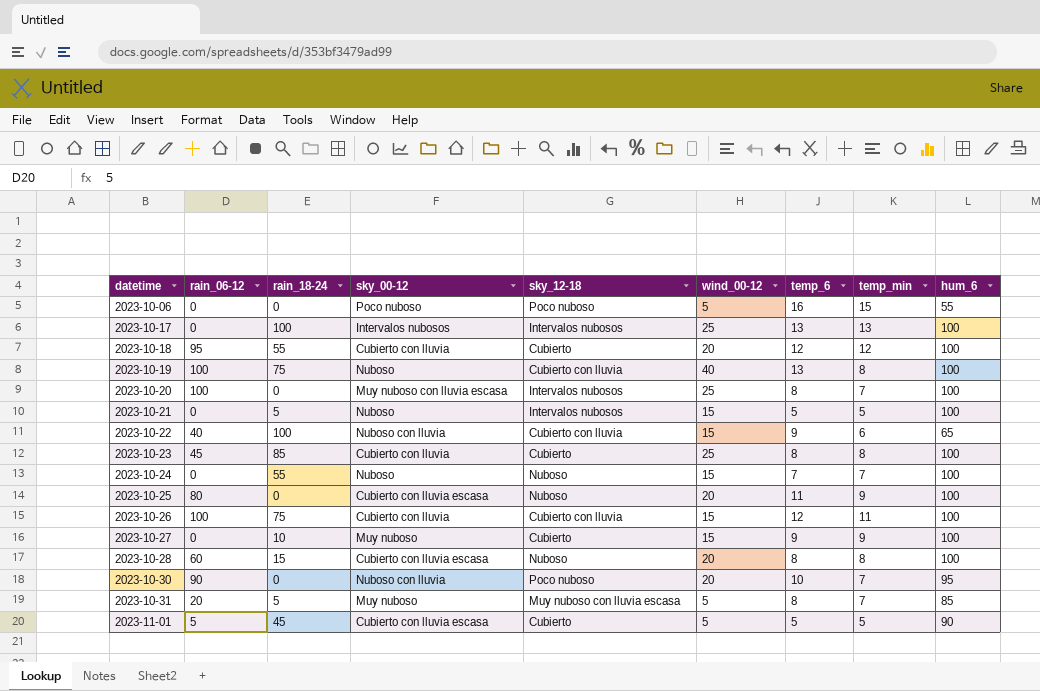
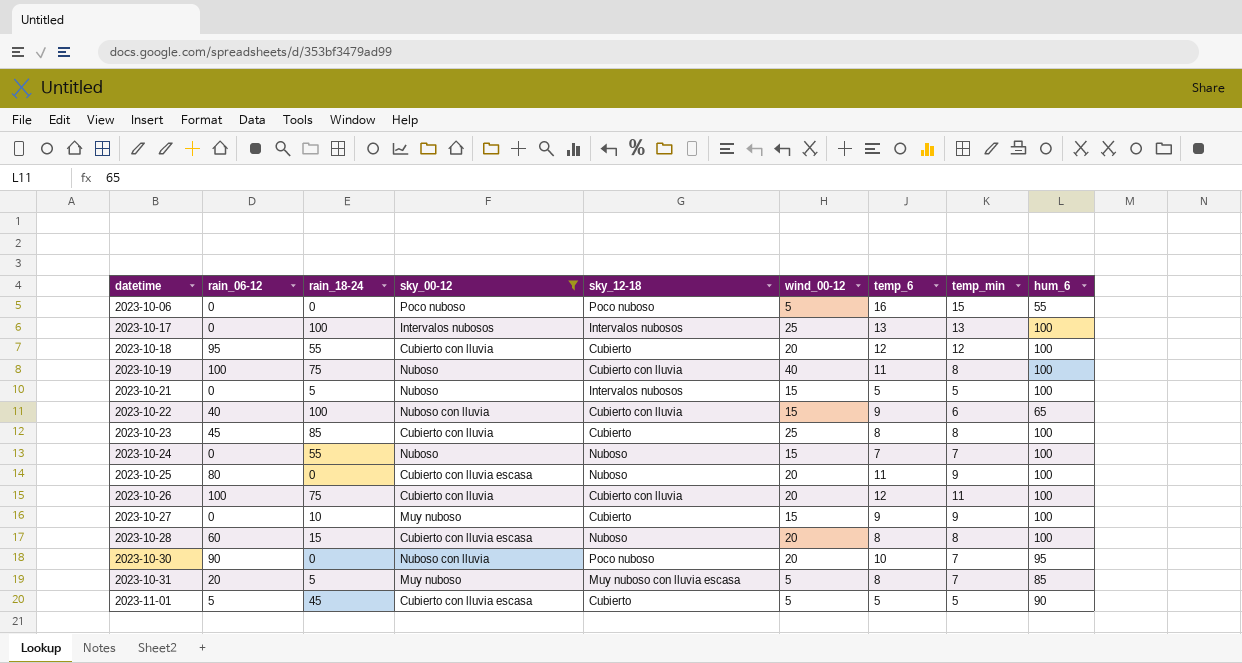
filter: none -> sky_00-12 != Muy nuboso con lluvia escasa
2023-10-19 | temp_6: 13 -> 11
2023-10-26 | wind_00-12: 15 -> 20

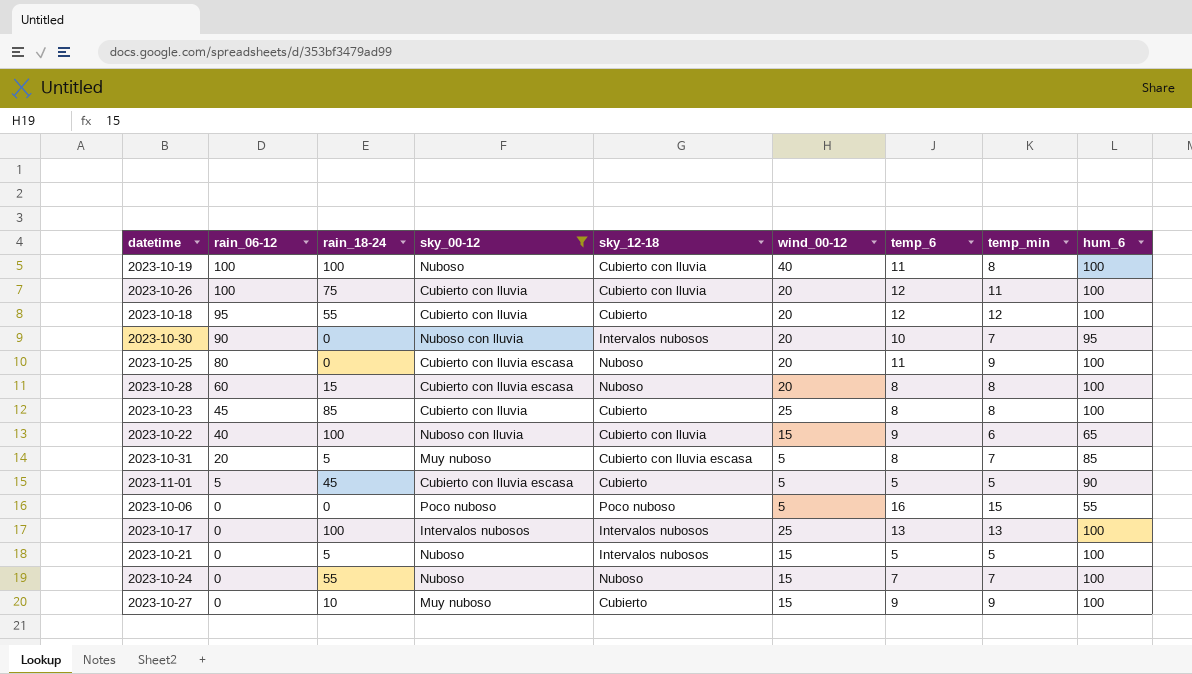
row order: datetime ascending -> rain_06-12 descending
2023-10-19 | rain_18-24: 75 -> 100
2023-10-30 | sky_12-18: Poco nuboso -> Intervalos nubosos
2023-10-31 | sky_12-18: Muy nuboso con lluvia escasa -> Cubierto con lluvia escasa

